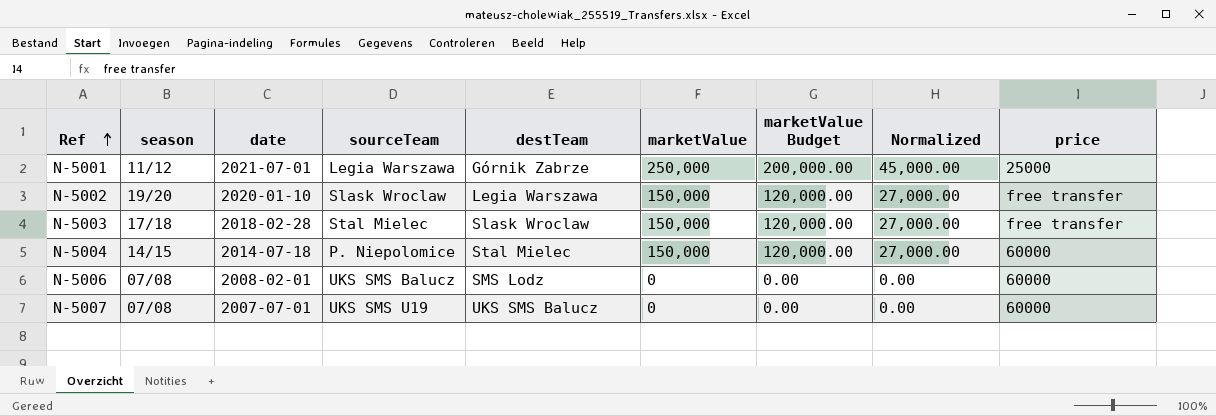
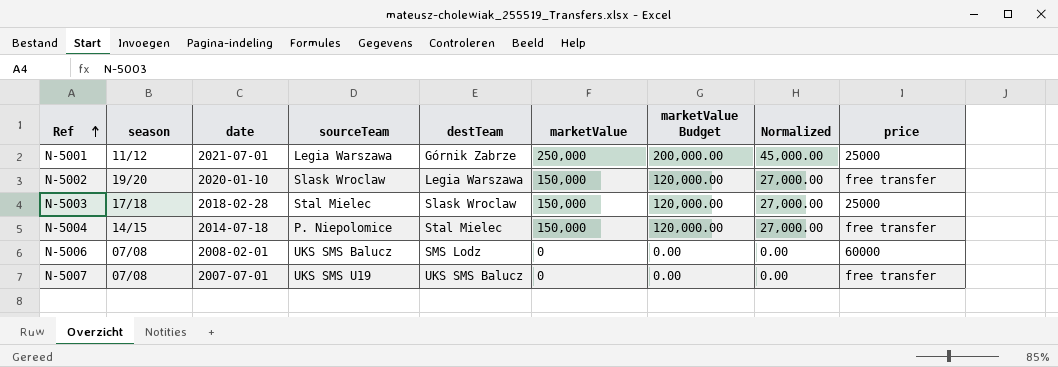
N-5003 | price: free transfer -> 25000
N-5004 | price: 60000 -> free transfer
N-5007 | price: 60000 -> free transfer

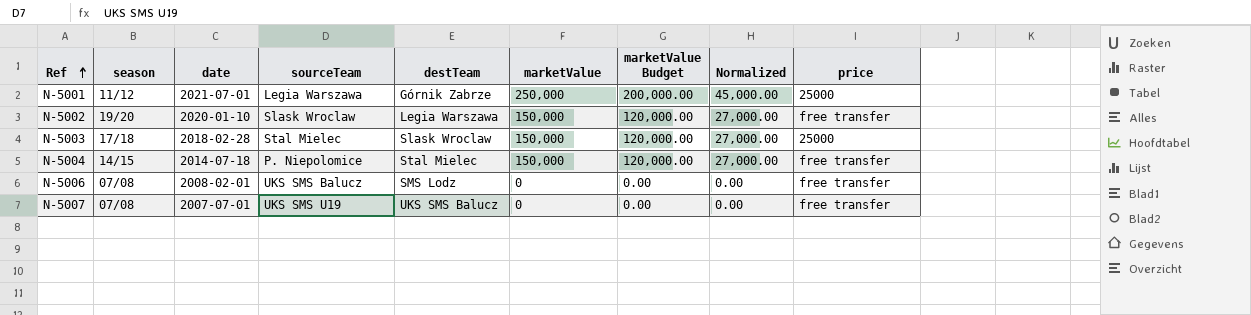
N-5006 | price: 60000 -> free transfer

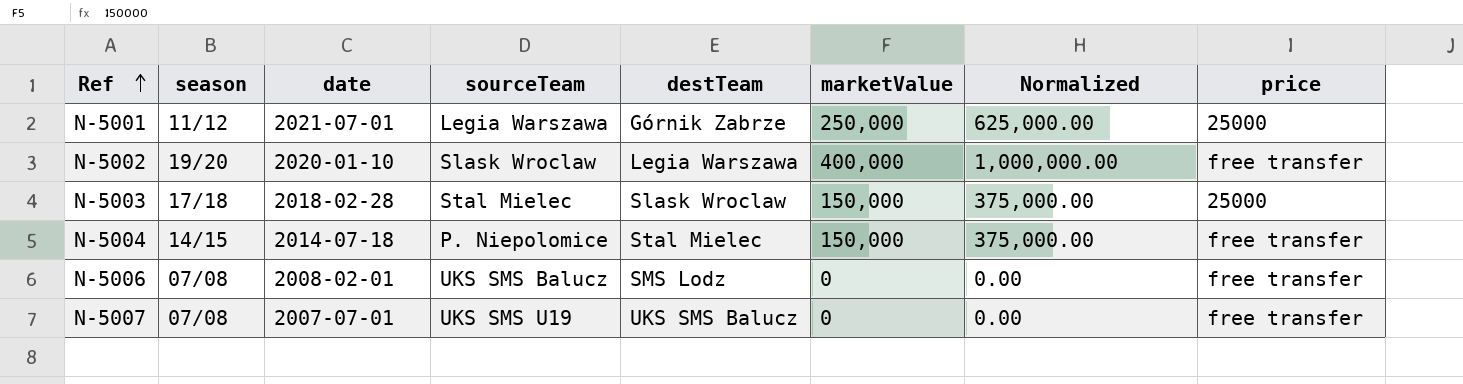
column marketValue Budget | formula: [marketValue] * 0.8 -> none
column Normalized | formula: [marketValue] * 0.18 -> [marketValue] * 2.5
N-5002 | marketValue: 150,000 -> 400,000

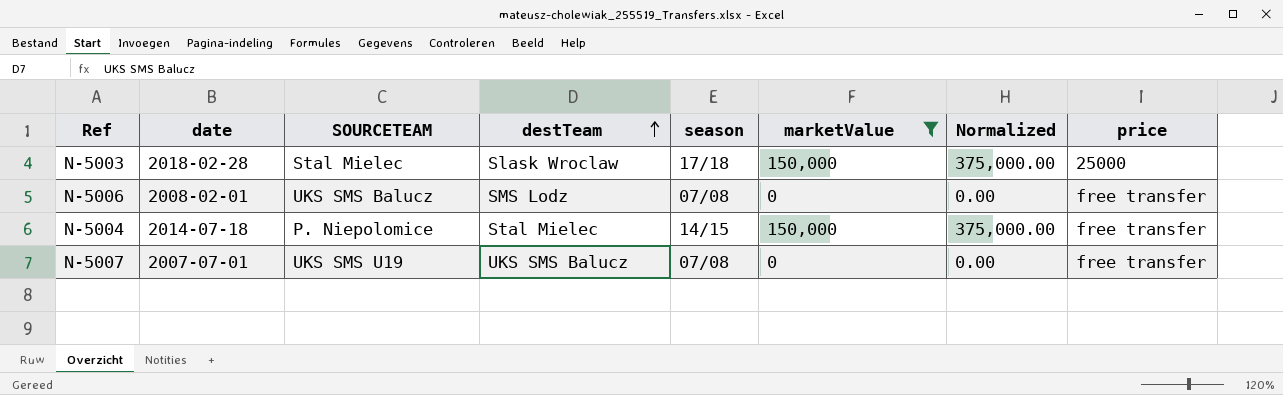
filter: none -> marketValue <= 150,000
row order: Ref ascending -> destTeam ascending
column name: sourceTeam -> SOURCETEAM
column season | position: 2 -> 5

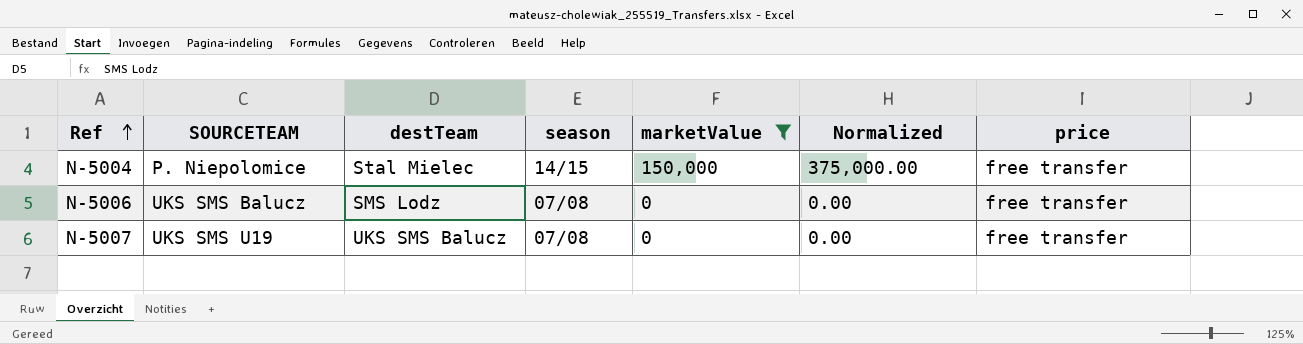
row order: destTeam ascending -> Ref ascending
column date | position: 2 -> none
row N-5003: 2018-02-28 | Stal Mielec | Slask Wroclaw | 17/18 | 150,000 | 375,000.00 | 25000 -> none

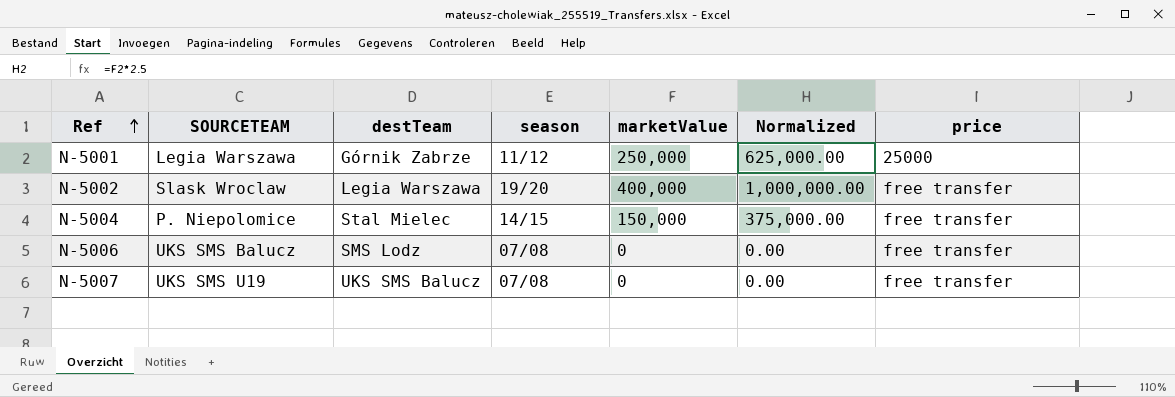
filter: marketValue <= 150,000 -> none

